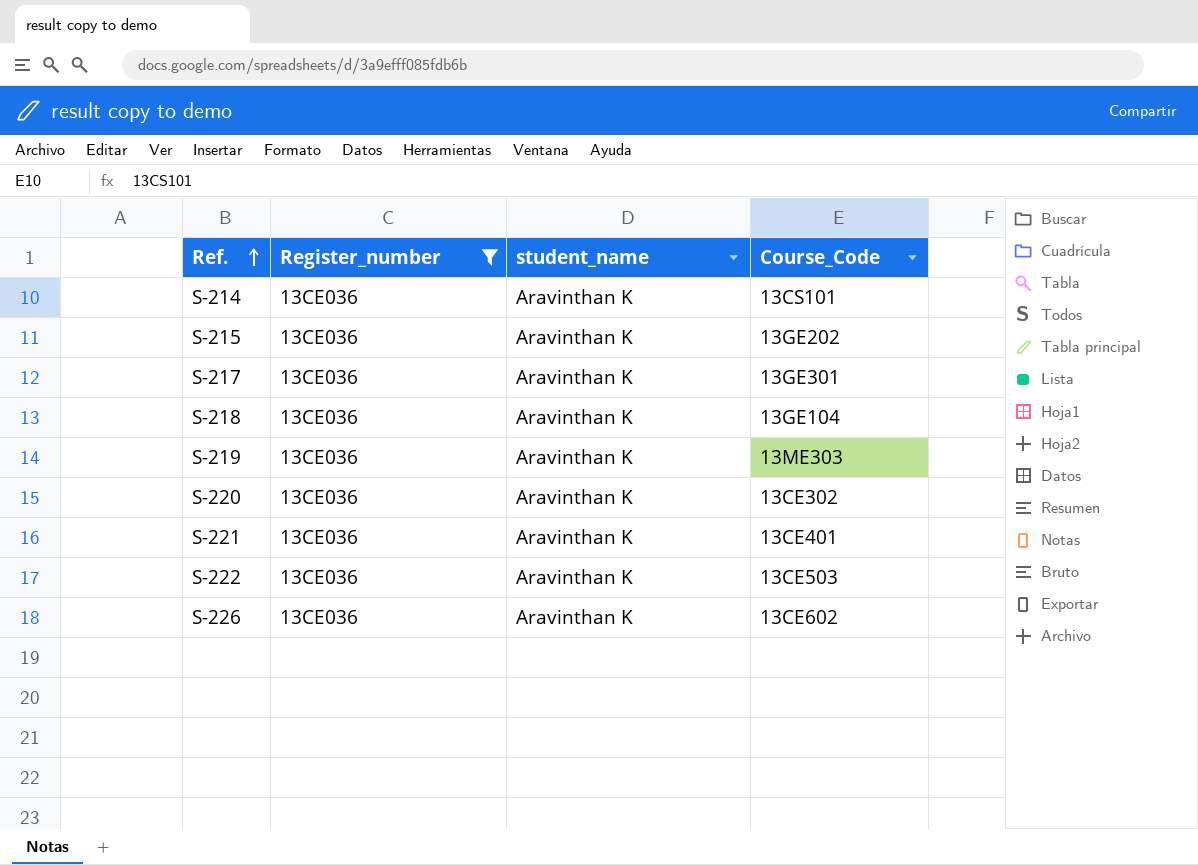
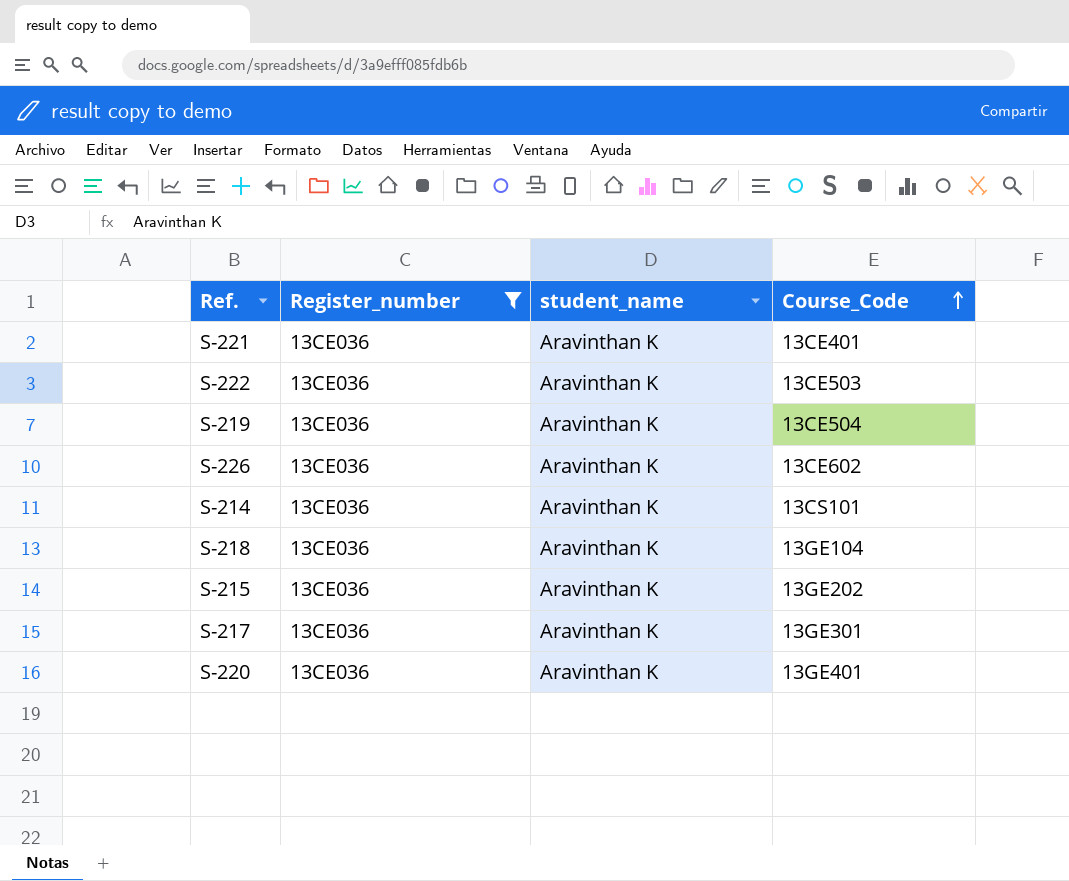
row order: Ref. ascending -> Course_Code ascending
S-219 | Course_Code: 13ME303 -> 13CE504
S-220 | Course_Code: 13CE302 -> 13GE401

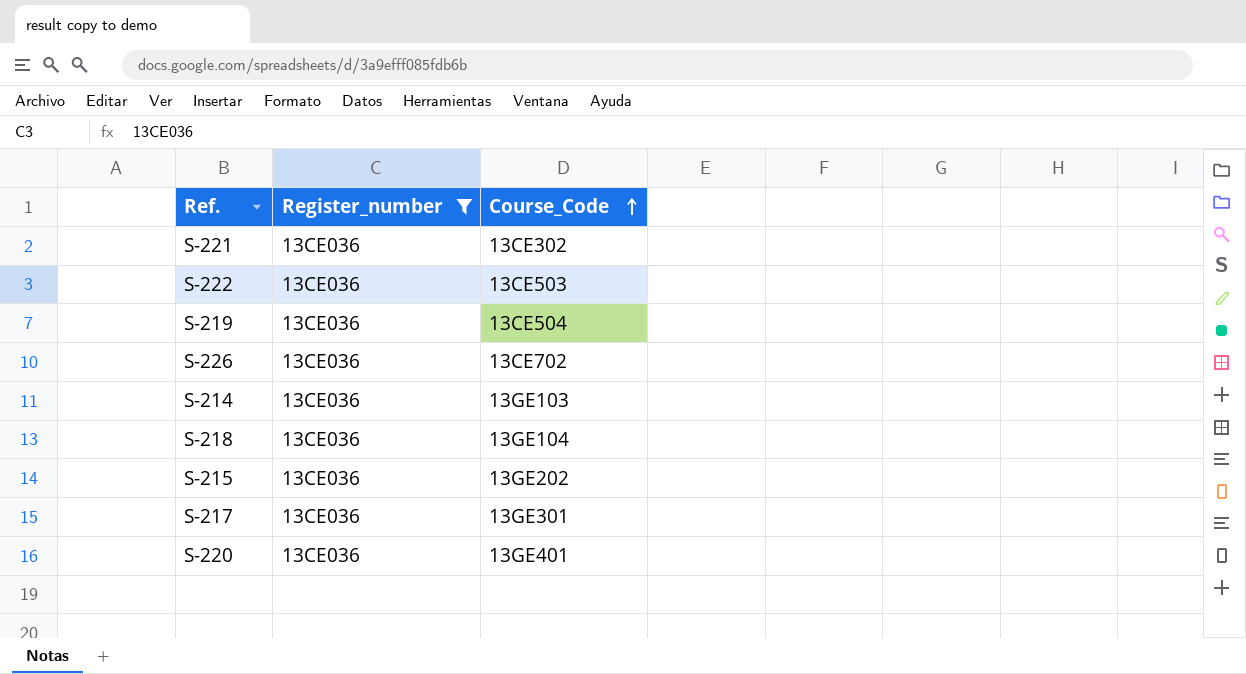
column student_name | position: 3 -> none
S-221 | Course_Code: 13CE401 -> 13CE302
S-226 | Course_Code: 13CE602 -> 13CE702
S-214 | Course_Code: 13CS101 -> 13GE103

